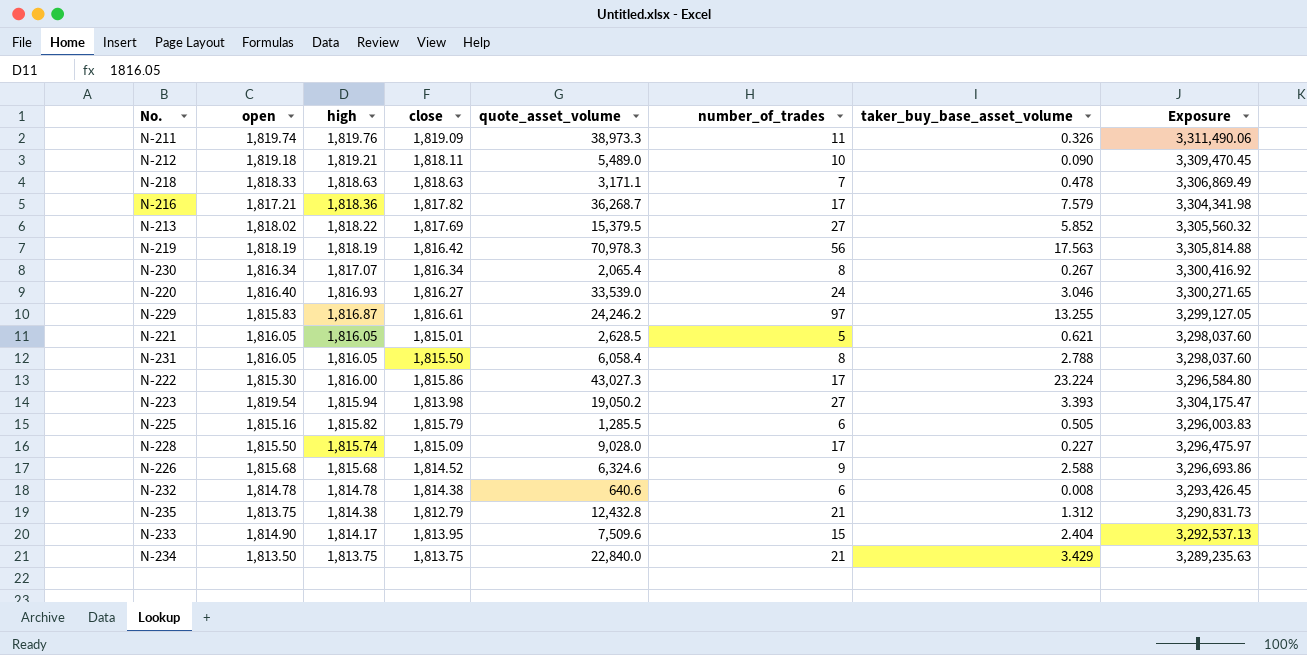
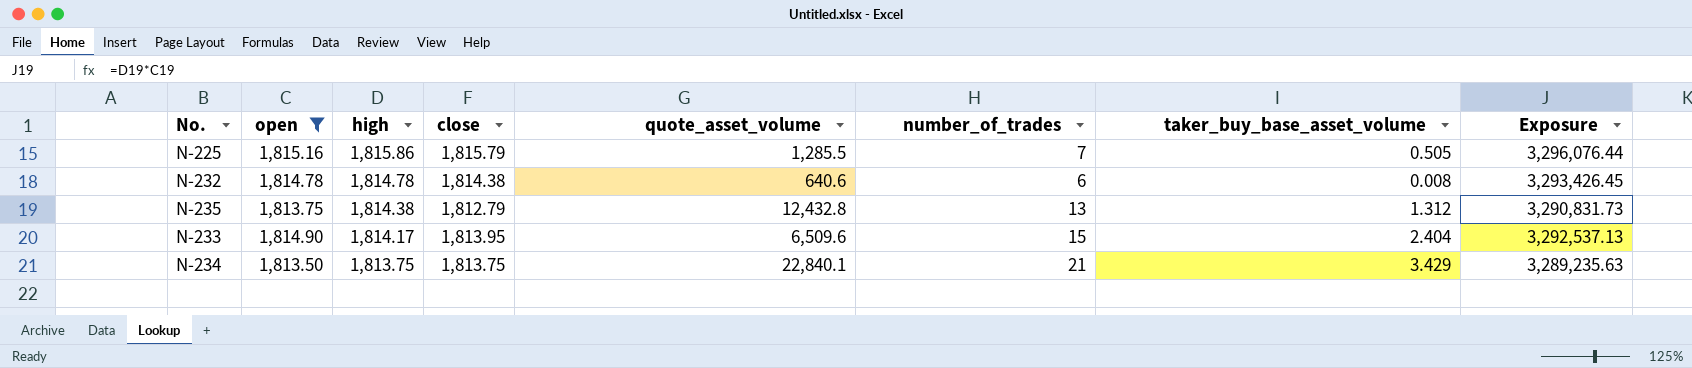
filter: none -> open <= 1,815.16
N-225 | high: 1,815.82 -> 1,815.86
N-225 | number_of_trades: 6 -> 7
N-225 | Exposure: 3,296,003.83 -> 3,296,076.44
N-235 | number_of_trades: 21 -> 13
N-233 | quote_asset_volume: 7,509.6 -> 6,509.6
N-234 | quote_asset_volume: 22,840.0 -> 22,840.1

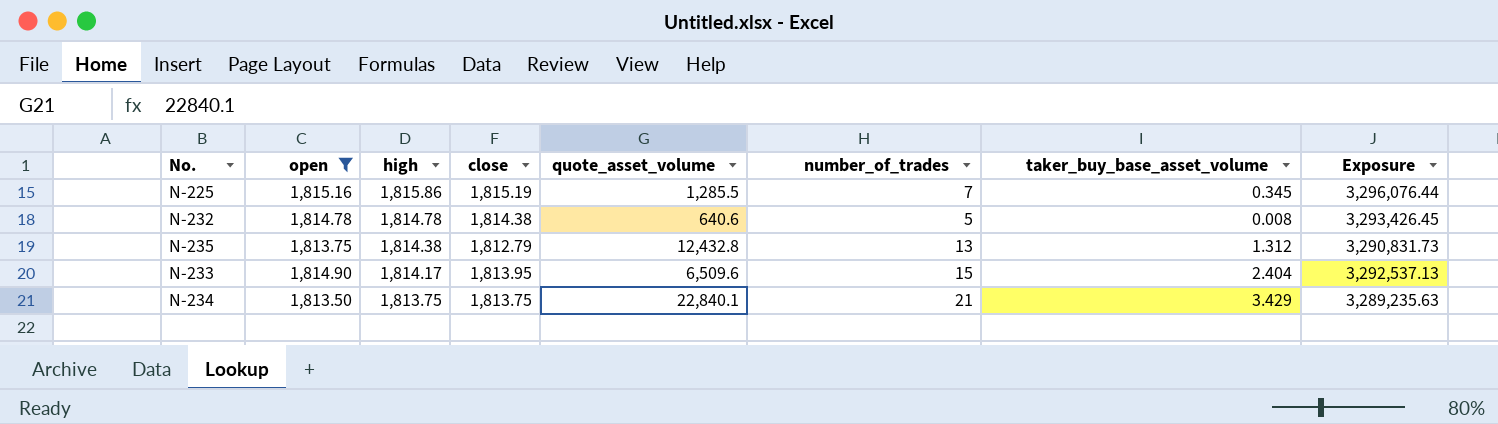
N-225 | close: 1,815.79 -> 1,815.19
N-225 | taker_buy_base_asset_volume: 0.505 -> 0.345
N-232 | number_of_trades: 6 -> 5

